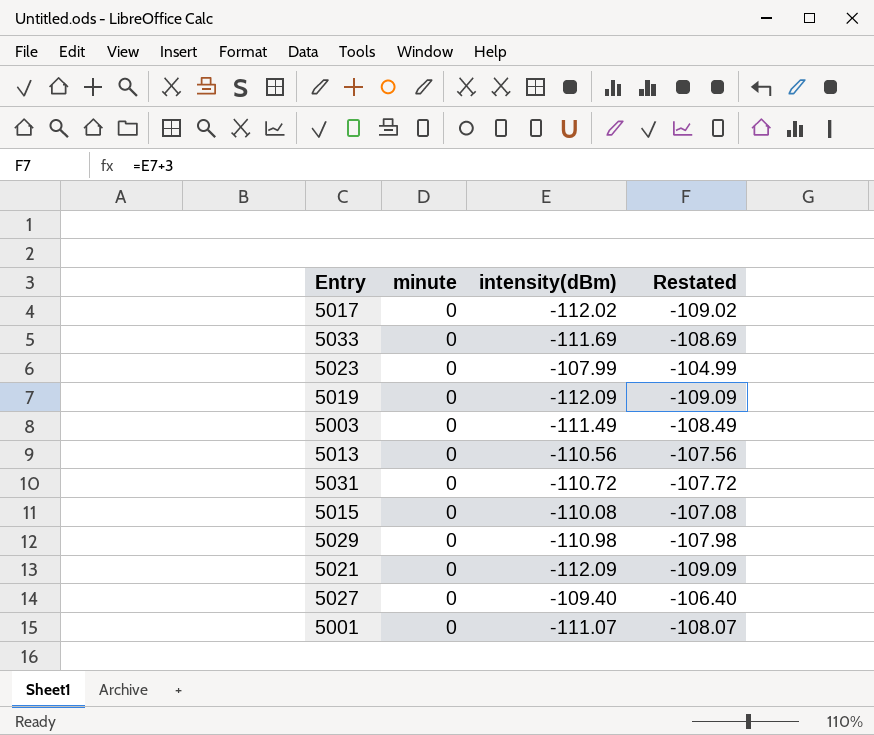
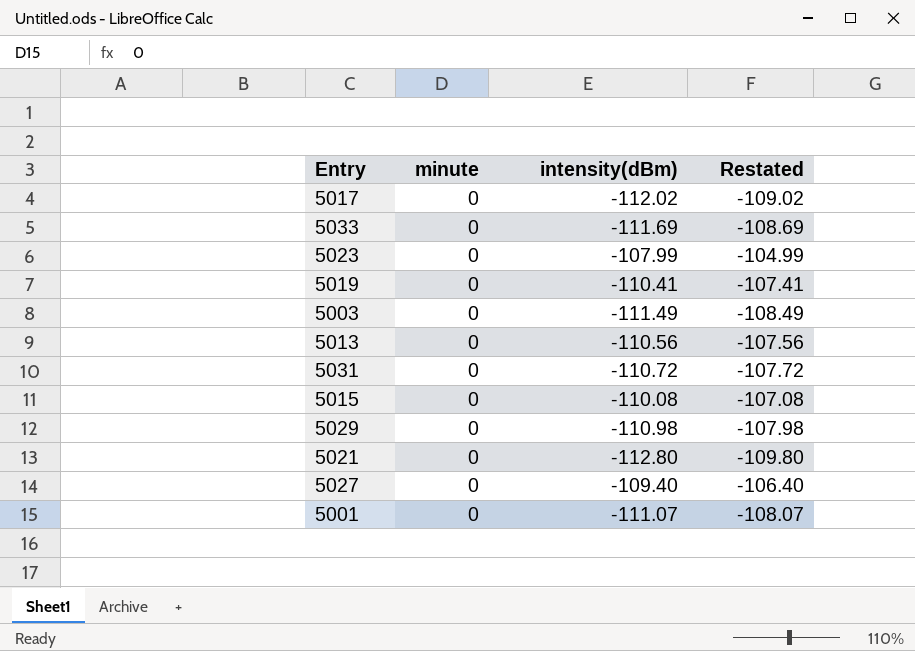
5019 | intensity(dBm): -112.09 -> -110.41
5019 | Restated: -109.09 -> -107.41
5021 | intensity(dBm): -112.09 -> -112.80
5021 | Restated: -109.09 -> -109.80

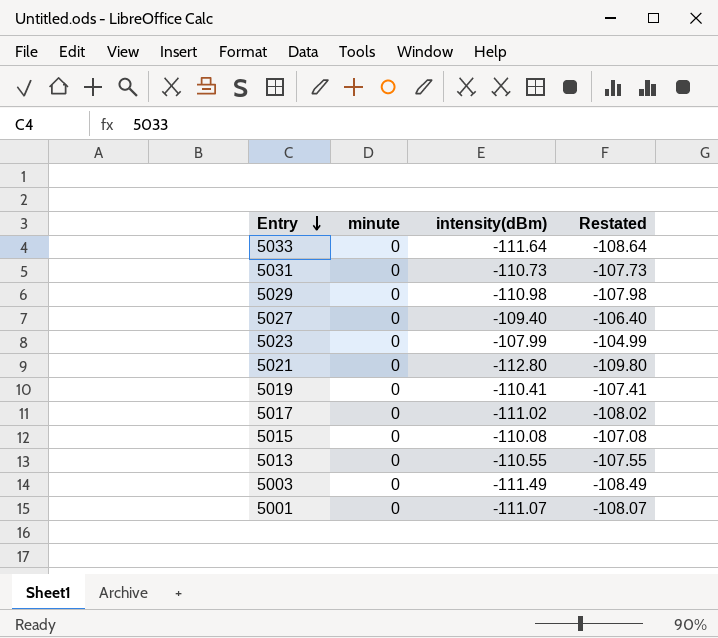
row order: none -> Entry descending
5033 | intensity(dBm): -111.69 -> -111.64
5033 | Restated: -108.69 -> -108.64
5031 | intensity(dBm): -110.72 -> -110.73
5031 | Restated: -107.72 -> -107.73
5017 | intensity(dBm): -112.02 -> -111.02
5017 | Restated: -109.02 -> -108.02
5013 | intensity(dBm): -110.56 -> -110.55
5013 | Restated: -107.56 -> -107.55

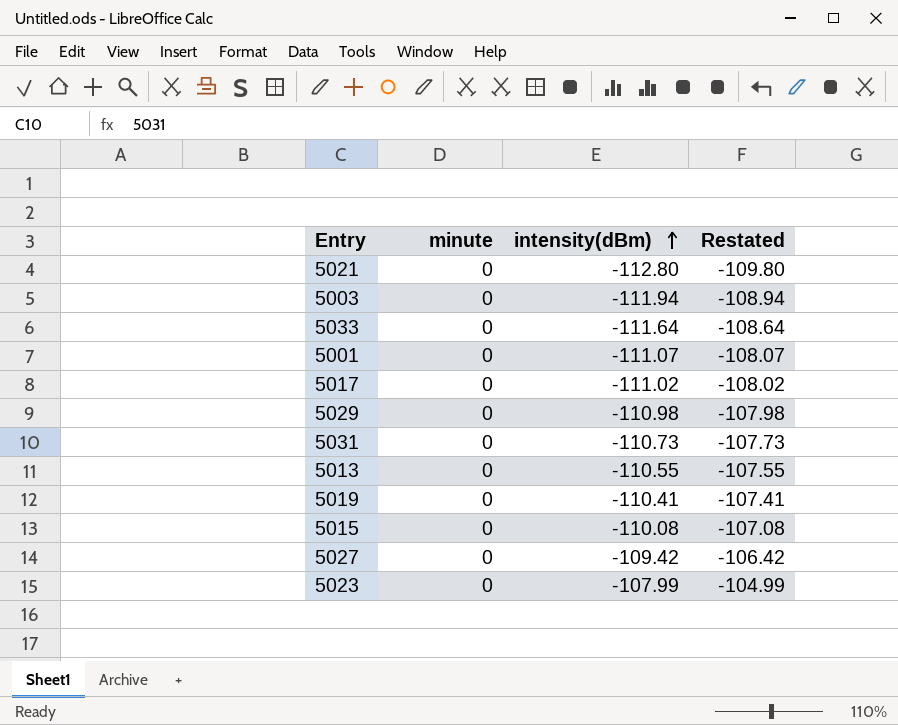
row order: Entry descending -> intensity(dBm) ascending
5003 | intensity(dBm): -111.49 -> -111.94
5003 | Restated: -108.49 -> -108.94
5027 | intensity(dBm): -109.40 -> -109.42
5027 | Restated: -106.40 -> -106.42

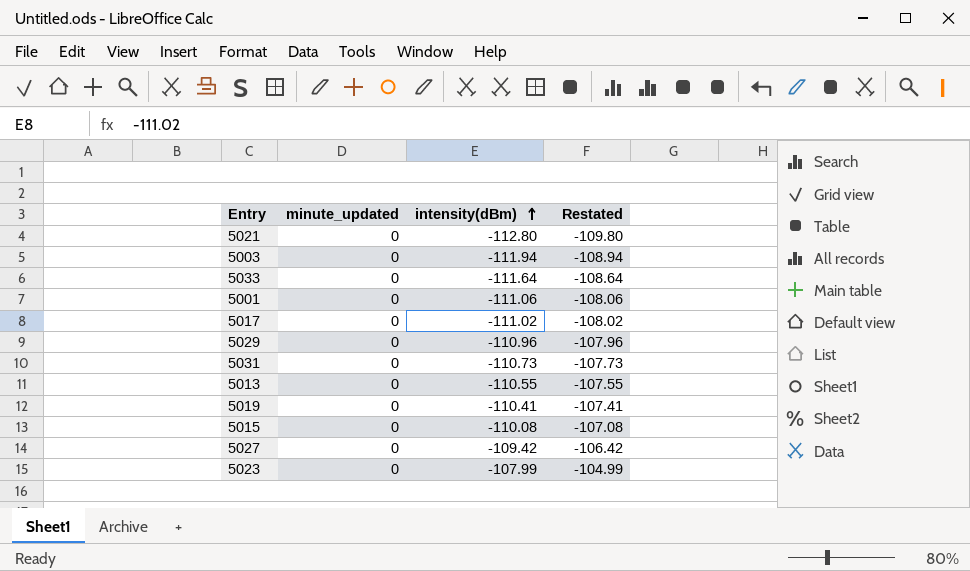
column name: minute -> minute_updated
5001 | intensity(dBm): -111.07 -> -111.06
5001 | Restated: -108.07 -> -108.06
5029 | intensity(dBm): -110.98 -> -110.96
5029 | Restated: -107.98 -> -107.96

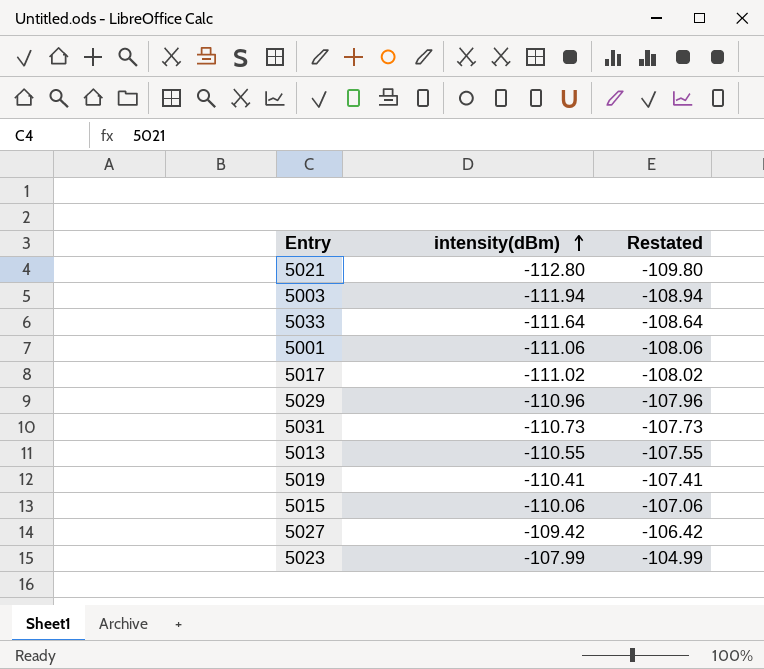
column minute_updated | position: 2 -> none
5015 | intensity(dBm): -110.08 -> -110.06
5015 | Restated: -107.08 -> -107.06

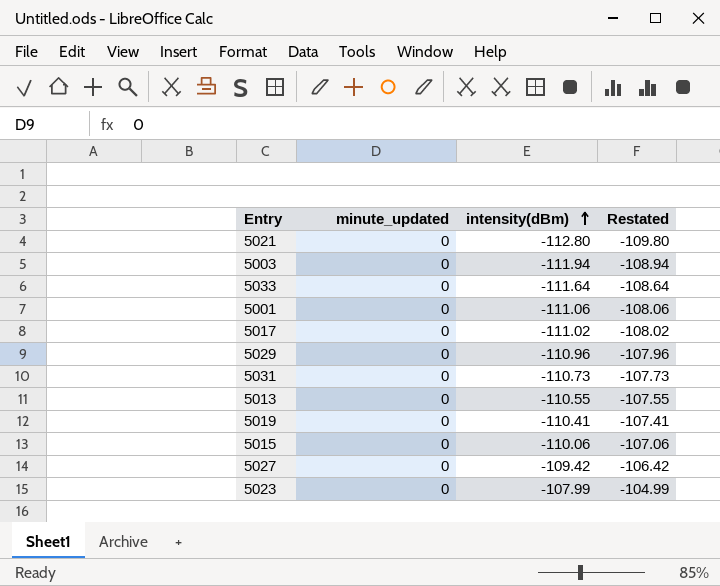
column minute_updated | position: none -> 2

